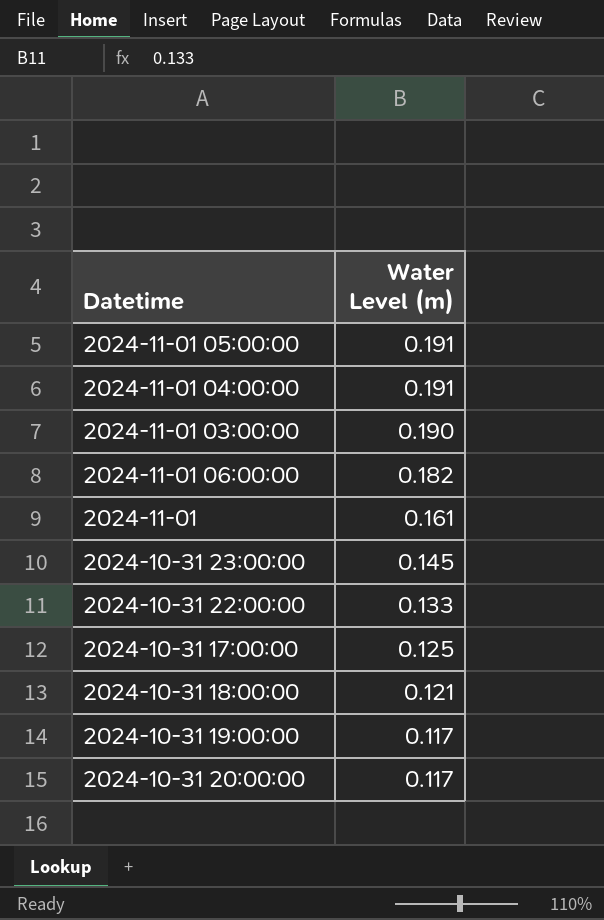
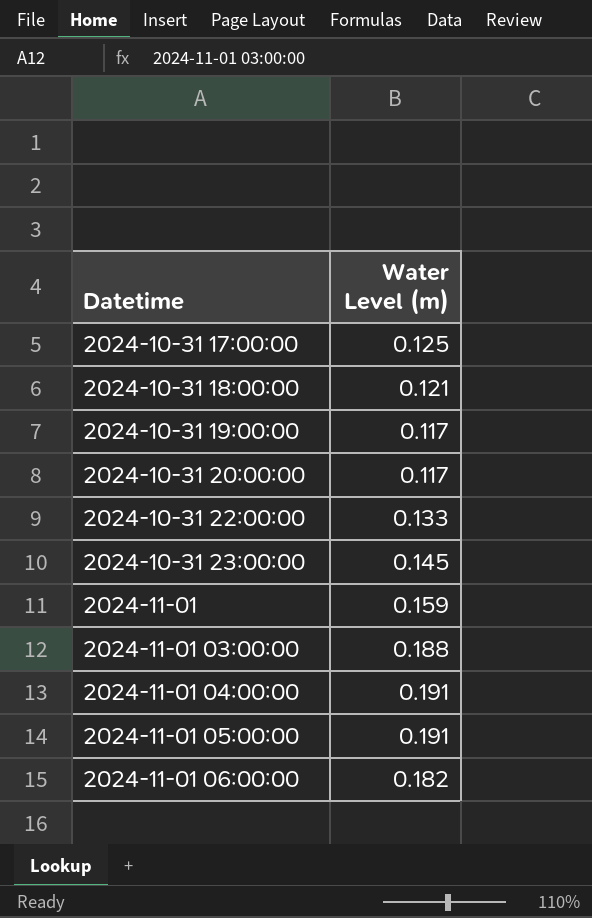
row order: Water Level (m) descending -> Datetime ascending
2024-11-01 | Water Level (m): 0.161 -> 0.159
2024-11-01 03:00:00 | Water Level (m): 0.190 -> 0.188

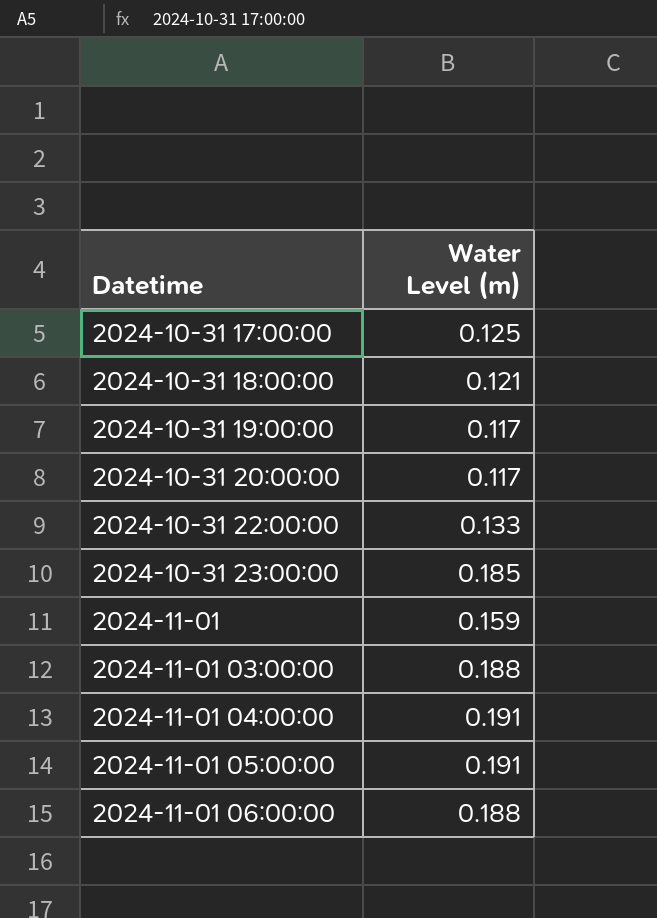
2024-10-31 23:00:00 | Water Level (m): 0.145 -> 0.185
2024-11-01 06:00:00 | Water Level (m): 0.182 -> 0.188

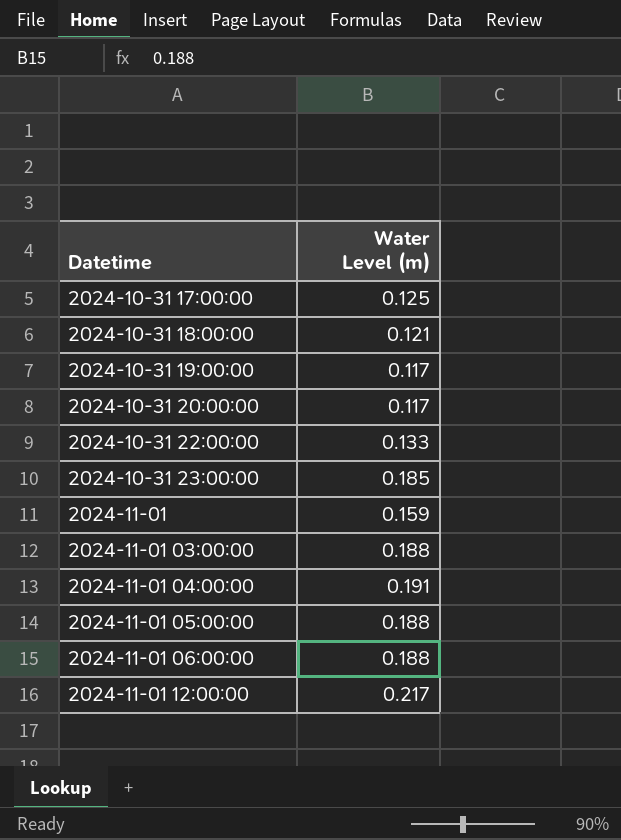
2024-11-01 05:00:00 | Water Level (m): 0.191 -> 0.188
row 2024-11-01 12:00:00: none -> 0.217

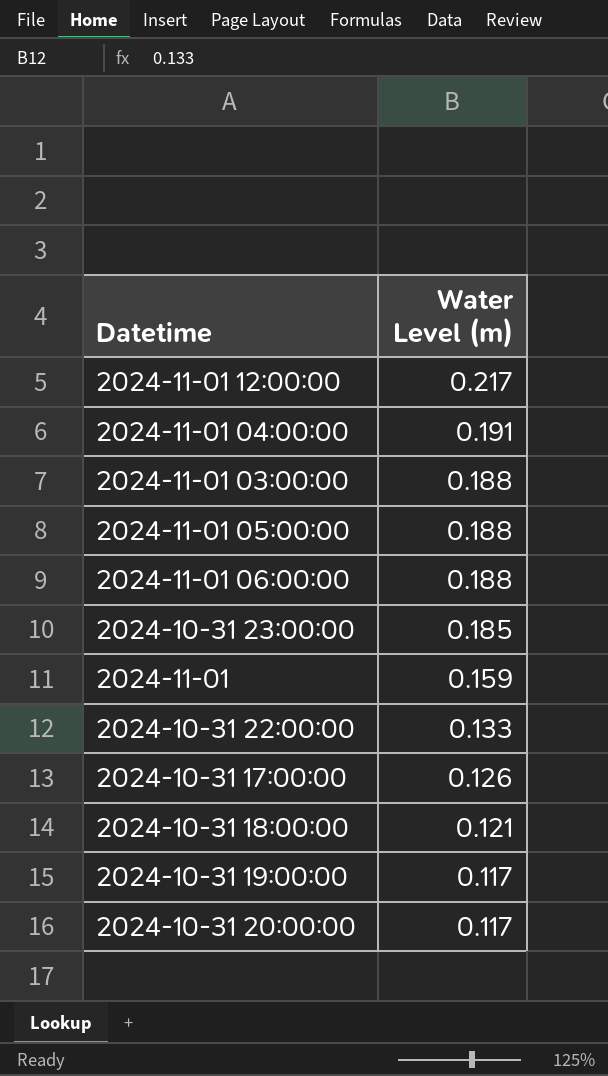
row order: Datetime ascending -> Water Level (m) descending
2024-10-31 17:00:00 | Water Level (m): 0.125 -> 0.126

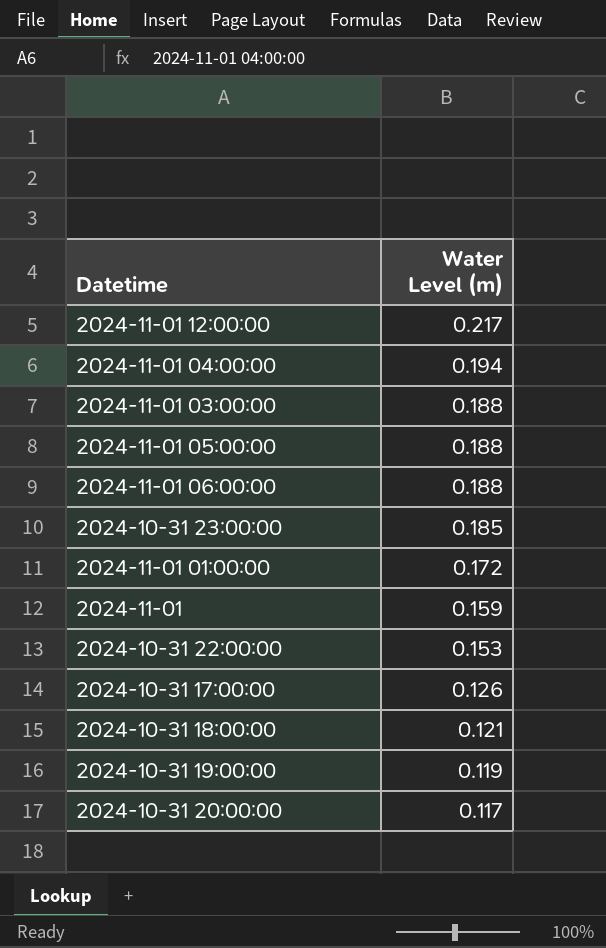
2024-11-01 04:00:00 | Water Level (m): 0.191 -> 0.194
row 2024-11-01 01:00:00: none -> 0.172
2024-10-31 22:00:00 | Water Level (m): 0.133 -> 0.153
2024-10-31 19:00:00 | Water Level (m): 0.117 -> 0.119

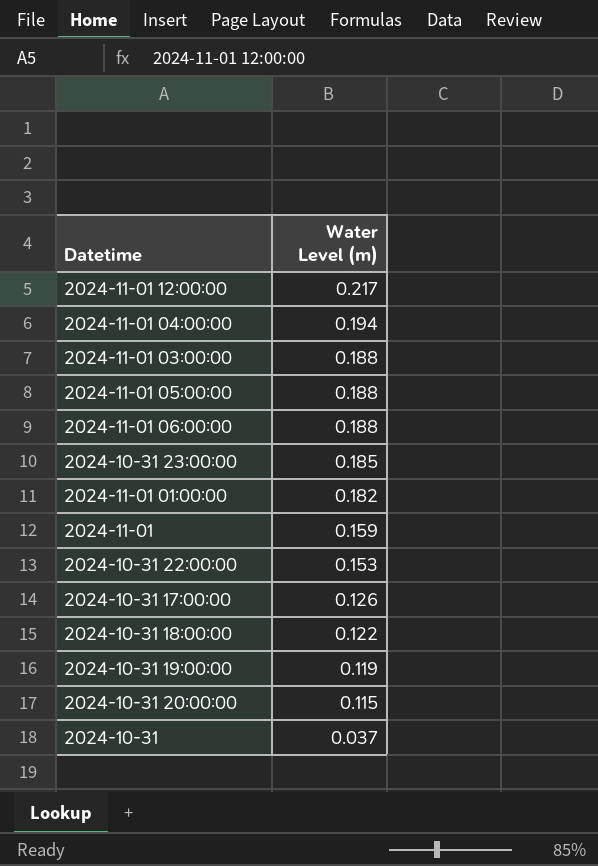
2024-11-01 01:00:00 | Water Level (m): 0.172 -> 0.182
2024-10-31 18:00:00 | Water Level (m): 0.121 -> 0.122
2024-10-31 20:00:00 | Water Level (m): 0.117 -> 0.115
row 2024-10-31: none -> 0.037

